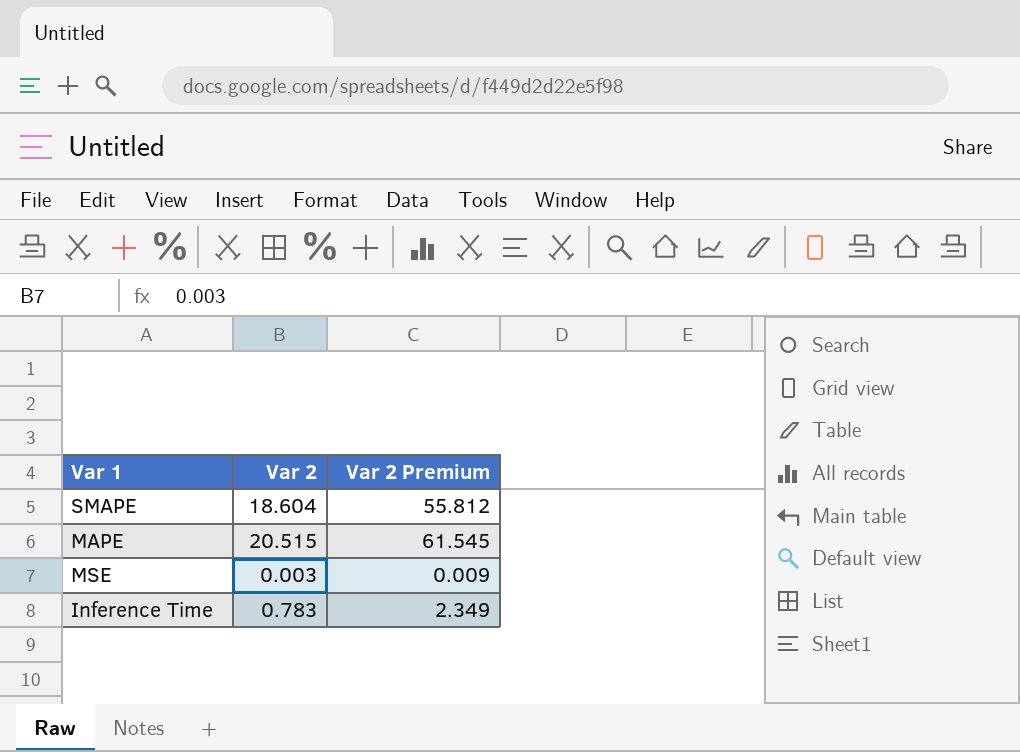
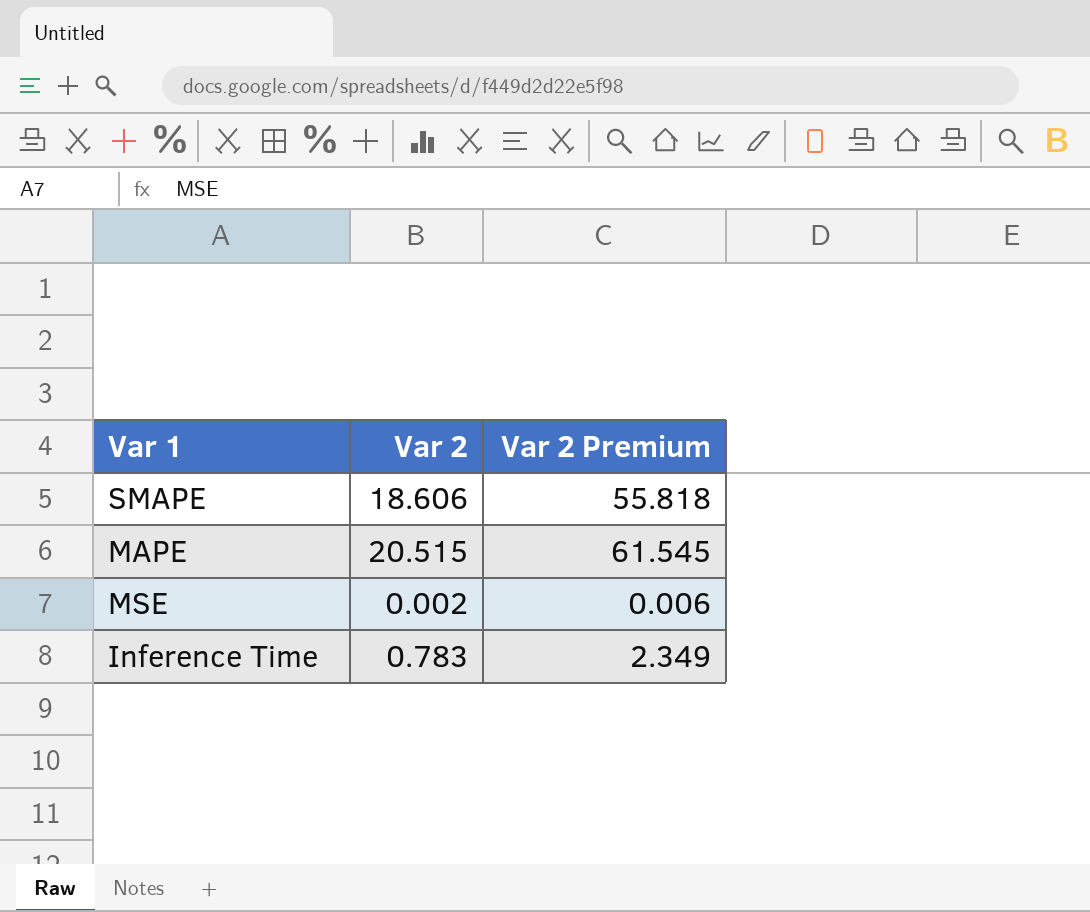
SMAPE | Var 2: 18.604 -> 18.606
SMAPE | Var 2 Premium: 55.812 -> 55.818
MSE | Var 2: 0.003 -> 0.002
MSE | Var 2 Premium: 0.009 -> 0.006

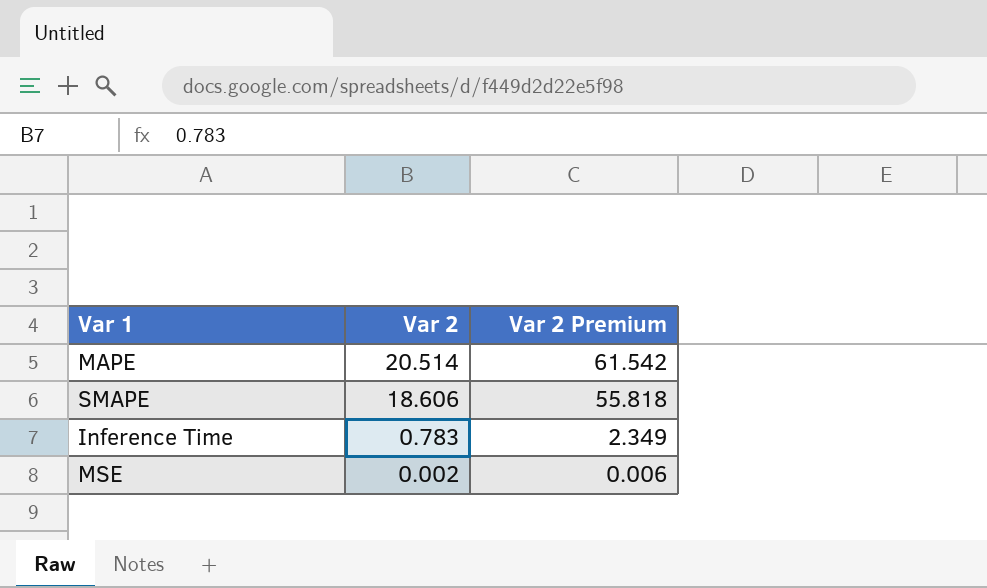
row order: none -> Var 2 descending
MAPE | Var 2: 20.515 -> 20.514
MAPE | Var 2 Premium: 61.545 -> 61.542

